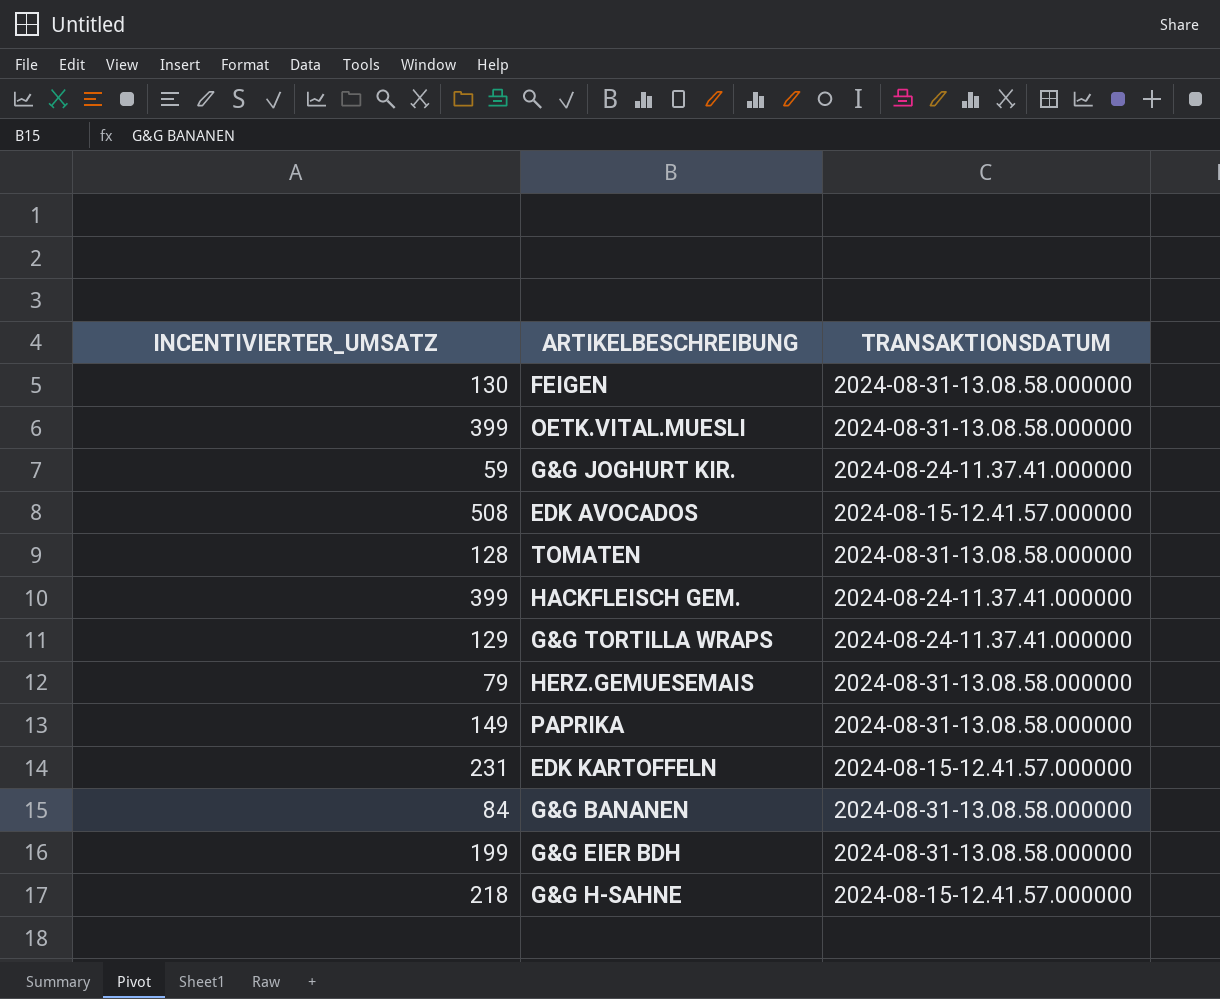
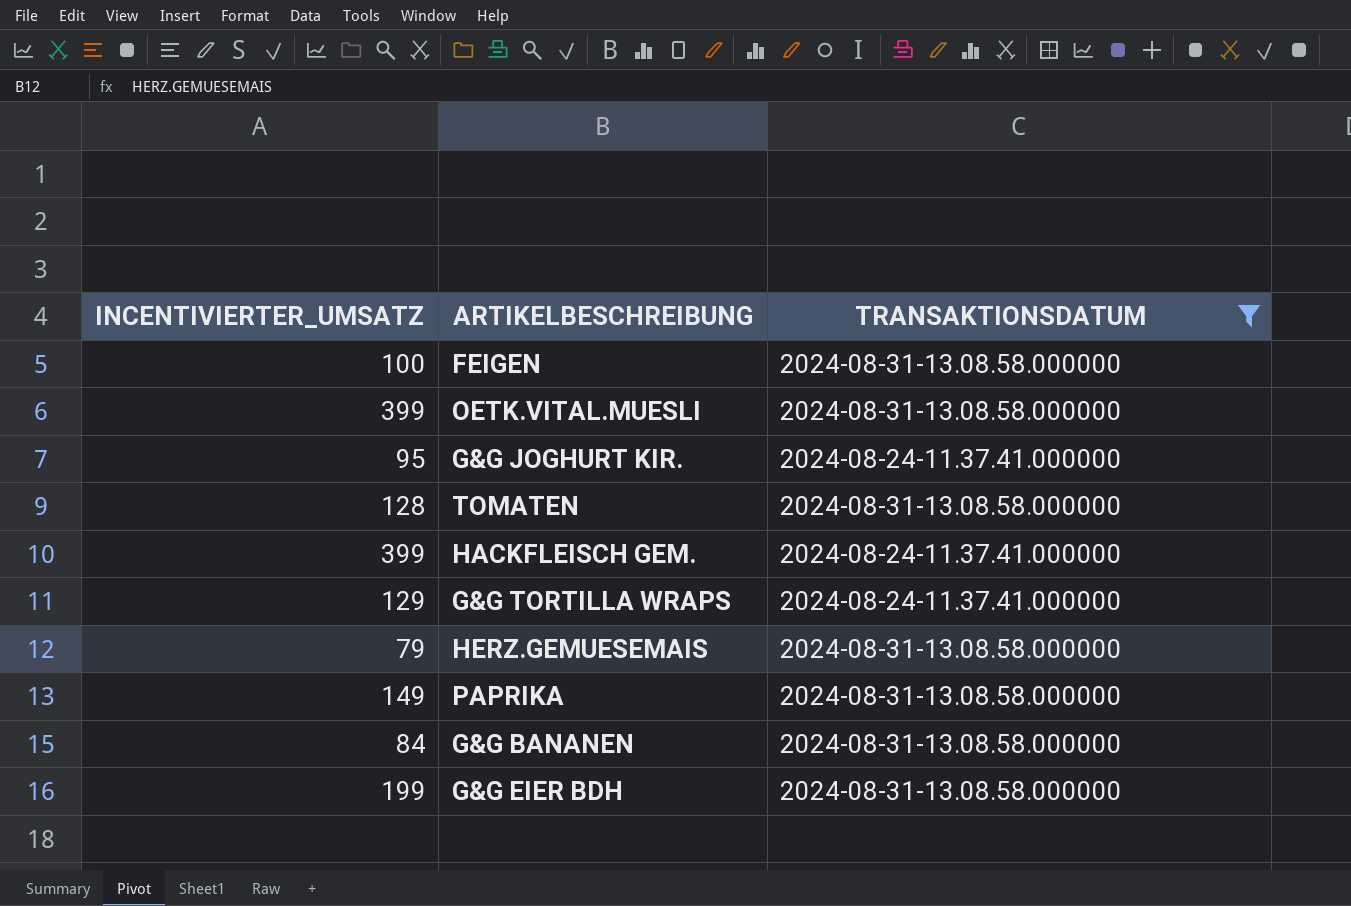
filter: none -> TRANSAKTIONSDATUM != 2024-08-15-12.41.57.000000
FEIGEN | INCENTIVIERTER_UMSATZ: 130 -> 100
G&G JOGHURT KIR. | INCENTIVIERTER_UMSATZ: 59 -> 95

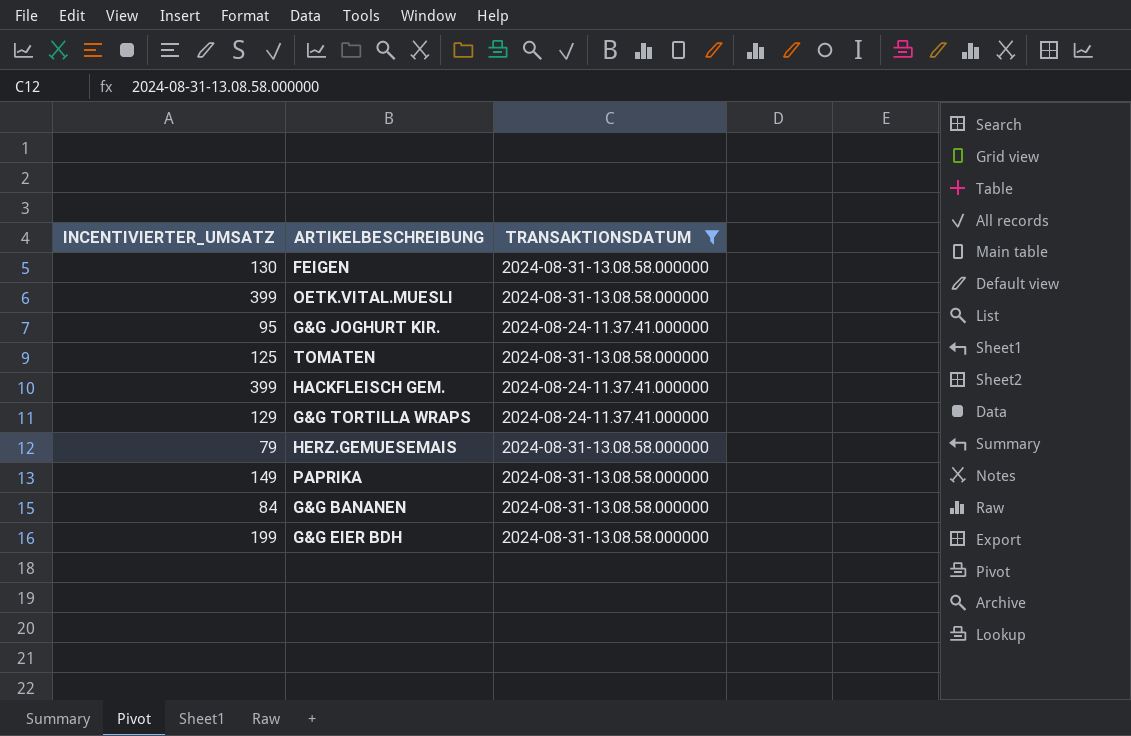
FEIGEN | INCENTIVIERTER_UMSATZ: 100 -> 130
TOMATEN | INCENTIVIERTER_UMSATZ: 128 -> 125

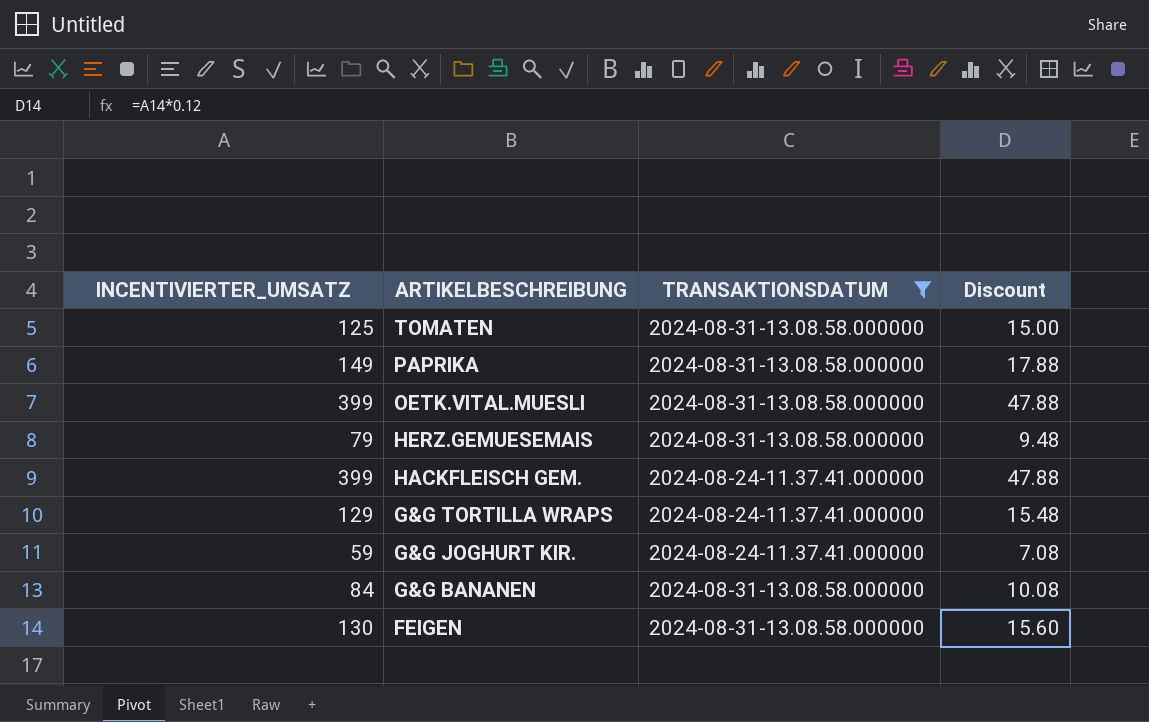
row order: none -> ARTIKELBESCHREIBUNG descending
column Discount | formula: none -> [INCENTIVIERTER_UMSATZ] * 0.12
row G&G EIER BDH: 199 | 2024-08-31-13.08.58.000000 -> none
G&G JOGHURT KIR. | INCENTIVIERTER_UMSATZ: 95 -> 59

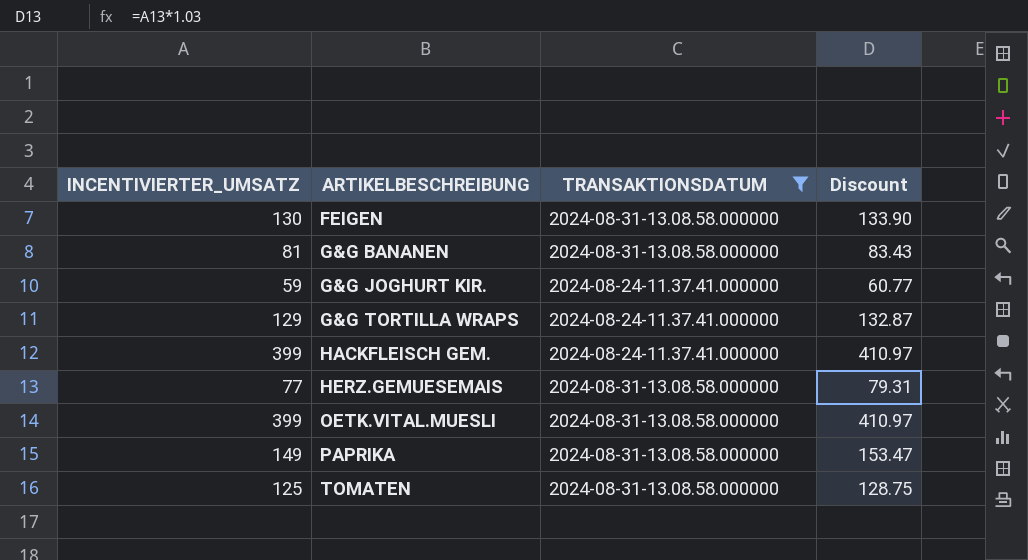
row order: ARTIKELBESCHREIBUNG descending -> ARTIKELBESCHREIBUNG ascending
column Discount | formula: [INCENTIVIERTER_UMSATZ] * 0.12 -> [INCENTIVIERTER_UMSATZ] * 1.03
G&G BANANEN | INCENTIVIERTER_UMSATZ: 84 -> 81
HERZ.GEMUESEMAIS | INCENTIVIERTER_UMSATZ: 79 -> 77

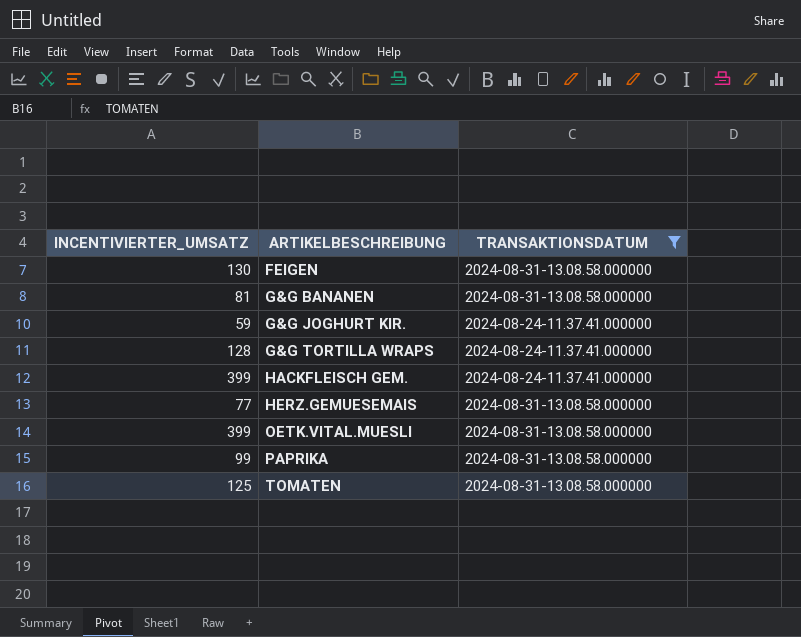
column Discount | formula: [INCENTIVIERTER_UMSATZ] * 1.03 -> none
G&G TORTILLA WRAPS | INCENTIVIERTER_UMSATZ: 129 -> 128
PAPRIKA | INCENTIVIERTER_UMSATZ: 149 -> 99

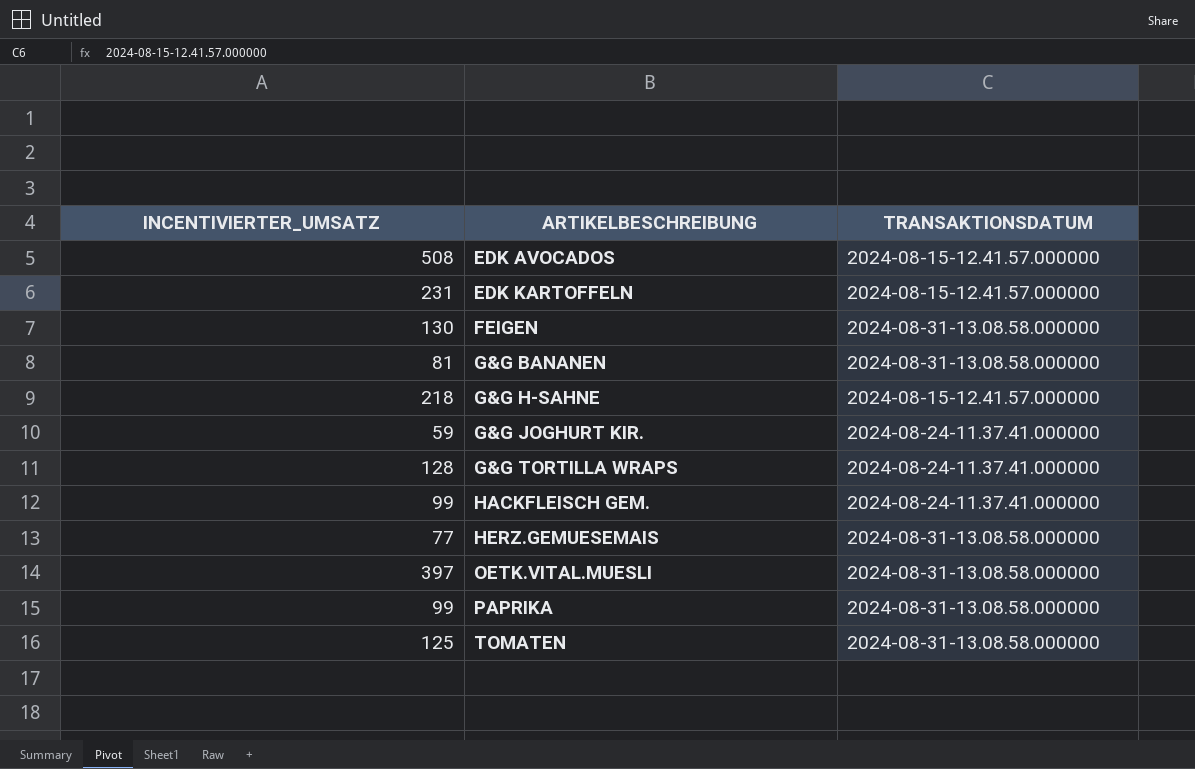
filter: TRANSAKTIONSDATUM != 2024-08-15-12.41.57.000000 -> none
HACKFLEISCH GEM. | INCENTIVIERTER_UMSATZ: 399 -> 99
OETK.VITAL.MUESLI | INCENTIVIERTER_UMSATZ: 399 -> 397

